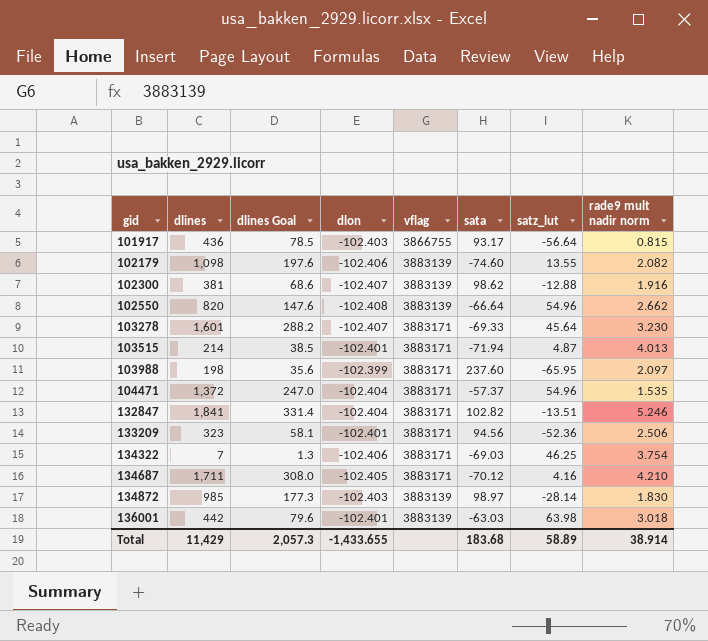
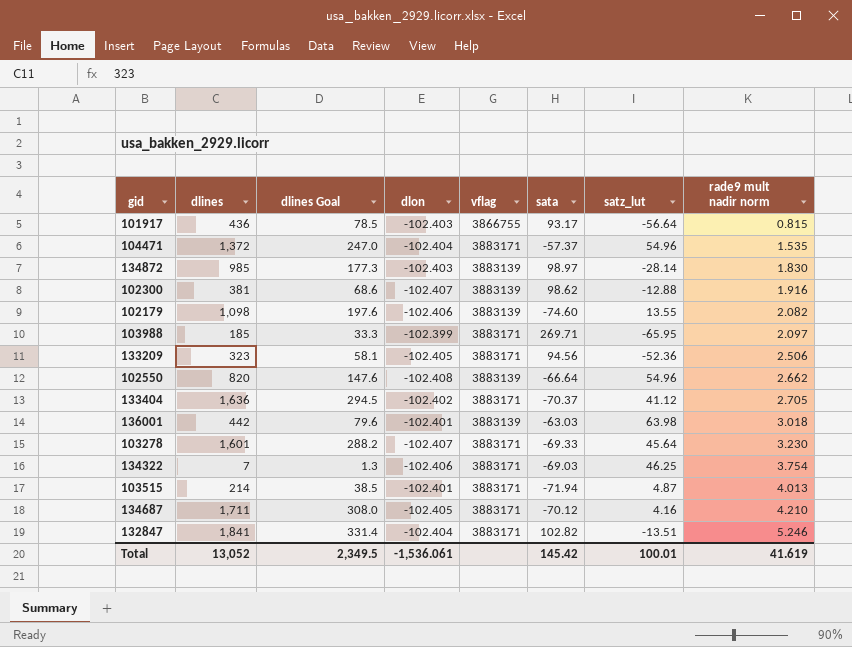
row order: gid ascending -> rade9 mult nadir norm ascending
103988 | dlines: 198 -> 185
103988 | dlines Goal: 35.6 -> 33.3
103988 | sata: 237.60 -> 269.71
133209 | dlon: -102.401 -> -102.405
row 133404: none -> 1,636 | 294.5 | -102.402 | 3883171 | -70.37 | 41.12 | 2.705
Total | dlines: 11,429 -> 13,052
Total | dlines Goal: 2,057.3 -> 2,349.5
Total | dlon: -1,433.655 -> -1,536.061
Total | sata: 183.68 -> 145.42
Total | satz_lut: 58.89 -> 100.01
Total | rade9 mult nadir norm: 38.914 -> 41.619

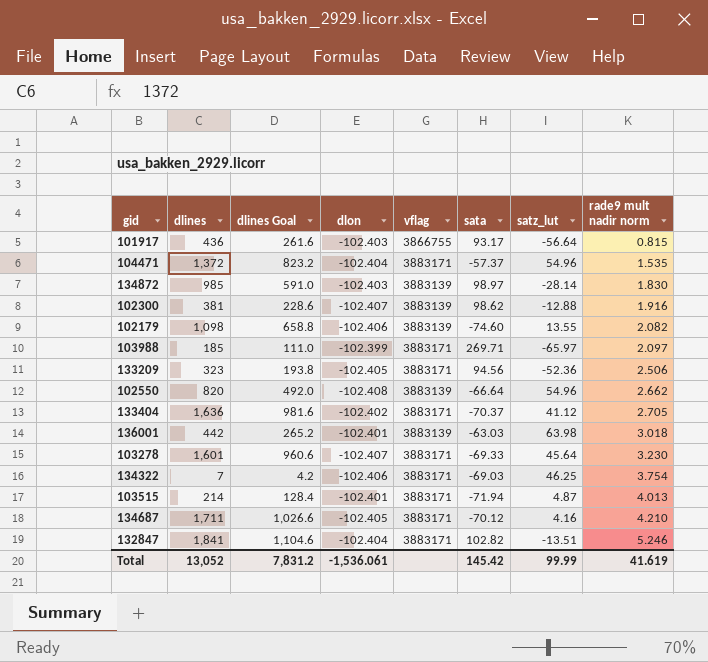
column dlines Goal | formula: [dlines] * 0.18 -> [dlines] * 0.6
103988 | satz_lut: -65.95 -> -65.97
Total | dlines Goal: 2,349.5 -> 7,831.2
Total | satz_lut: 100.01 -> 99.99

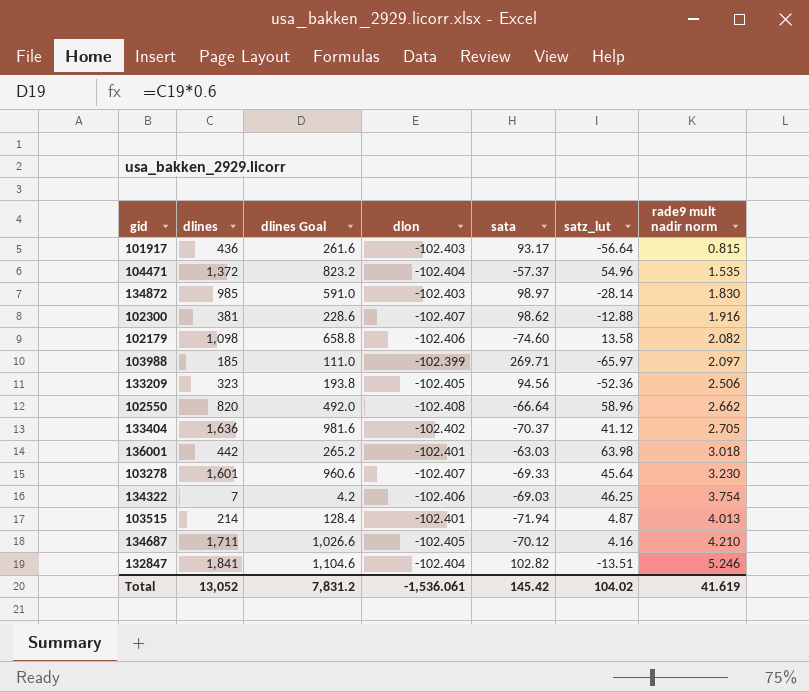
column vflag | position: 5 -> none
102179 | satz_lut: 13.55 -> 13.58
102550 | satz_lut: 54.96 -> 58.96
Total | satz_lut: 99.99 -> 104.02

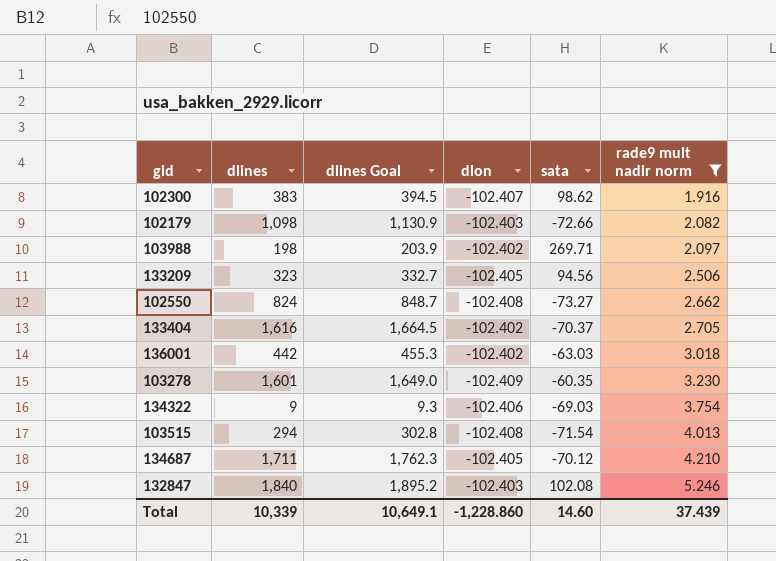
filter: none -> rade9 mult nadir norm >= 1.916
column satz_lut | position: 6 -> none
column dlines Goal | formula: [dlines] * 0.6 -> [dlines] * 1.03
102300 | dlines: 381 -> 383
102179 | dlon: -102.406 -> -102.403
102179 | sata: -74.60 -> -72.66
103988 | dlines: 185 -> 198
103988 | dlon: -102.399 -> -102.402
102550 | dlines: 820 -> 824
102550 | sata: -66.64 -> -73.27
133404 | dlines: 1,636 -> 1,616
136001 | dlon: -102.401 -> -102.402
103278 | dlon: -102.407 -> -102.409
103278 | sata: -69.33 -> -60.35
134322 | dlines: 7 -> 9
103515 | dlines: 214 -> 294
103515 | dlon: -102.401 -> -102.408
103515 | sata: -71.94 -> -71.54
132847 | dlines: 1,841 -> 1,840
132847 | dlon: -102.404 -> -102.403
132847 | sata: 102.82 -> 102.08
Total | dlines: 13,052 -> 10,339
Total | dlines Goal: 7,831.2 -> 10,649.1
Total | dlon: -1,536.061 -> -1,228.860
Total | sata: 145.42 -> 14.60
Total | rade9 mult nadir norm: 41.619 -> 37.439

